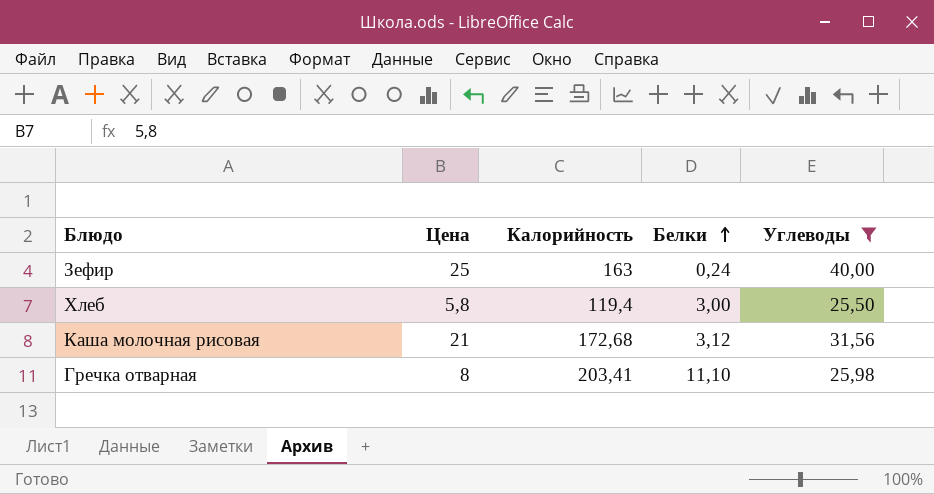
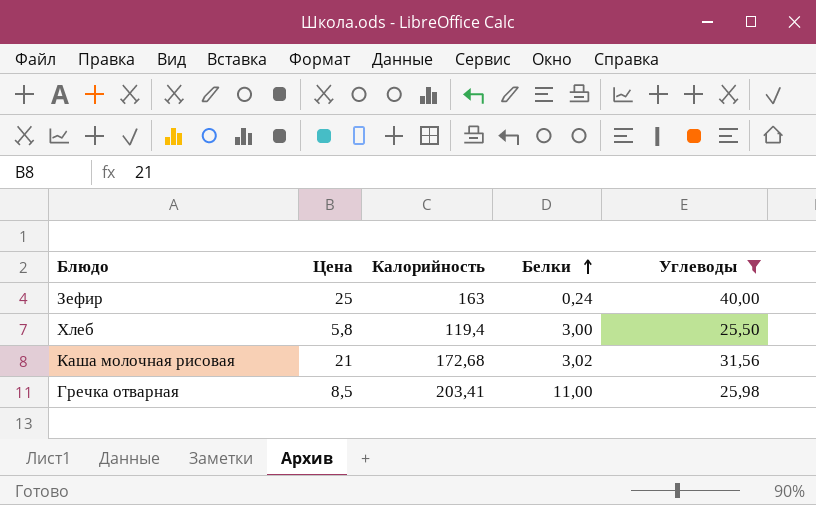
Каша молочная рисовая | Белки: 3,12 -> 3,02
Гречка отварная | Цена: 8 -> 8,5
Гречка отварная | Белки: 11,10 -> 11,00

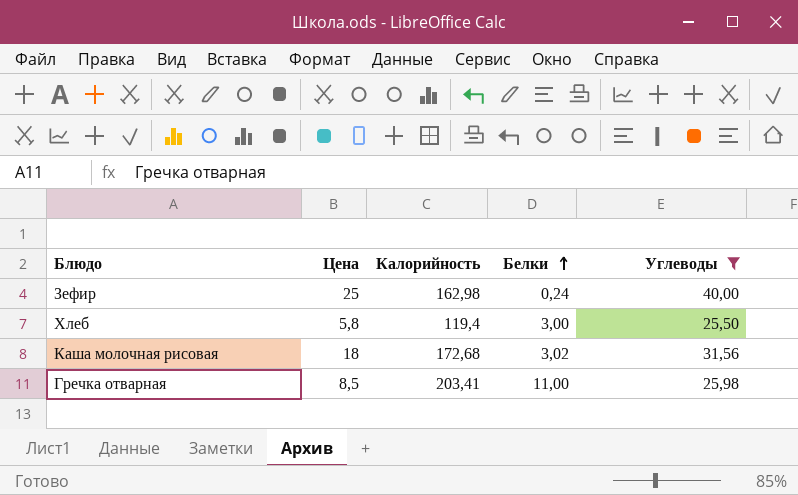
Зефир | Калорийность: 163 -> 162,98
Каша молочная рисовая | Цена: 21 -> 18

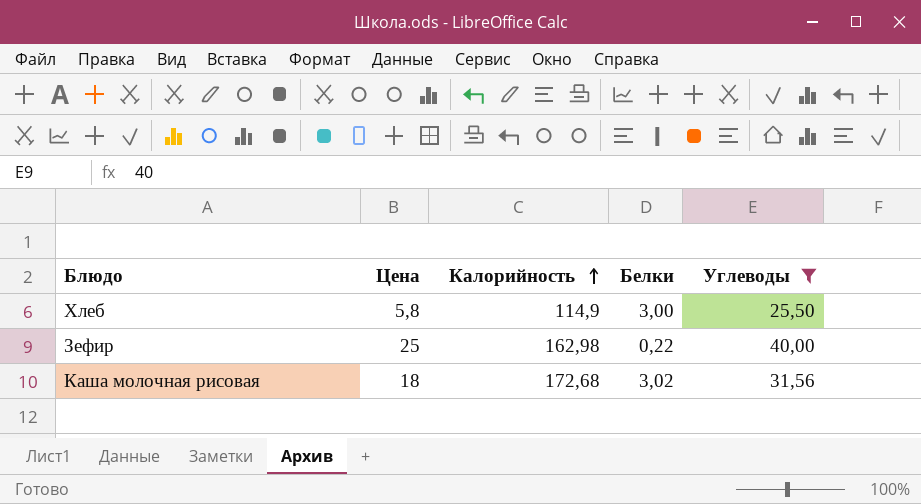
row order: Белки ascending -> Калорийность ascending
row Гречка отварная: 8,5 | 203,41 | 11,00 | 25,98 -> none
Хлеб | Калорийность: 119,4 -> 114,9
Зефир | Белки: 0,24 -> 0,22

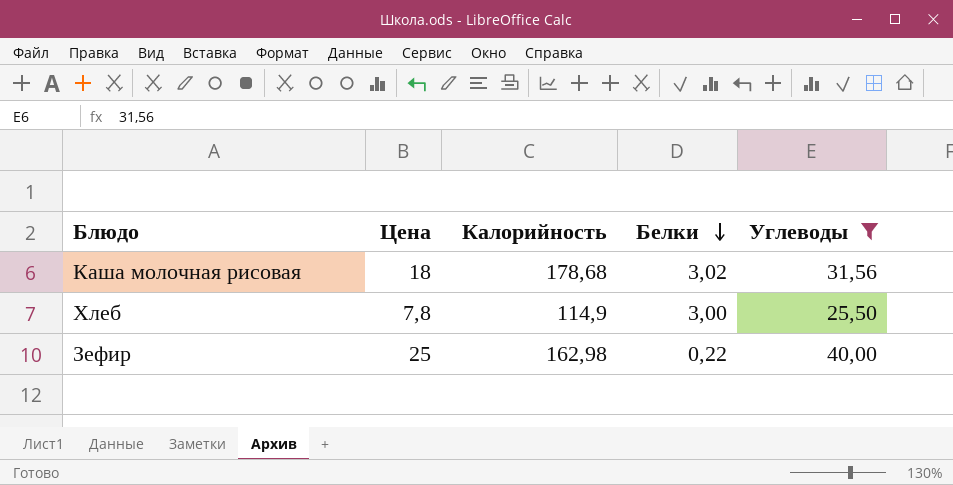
row order: Калорийность ascending -> Белки descending
Каша молочная рисовая | Калорийность: 172,68 -> 178,68
Хлеб | Цена: 5,8 -> 7,8

